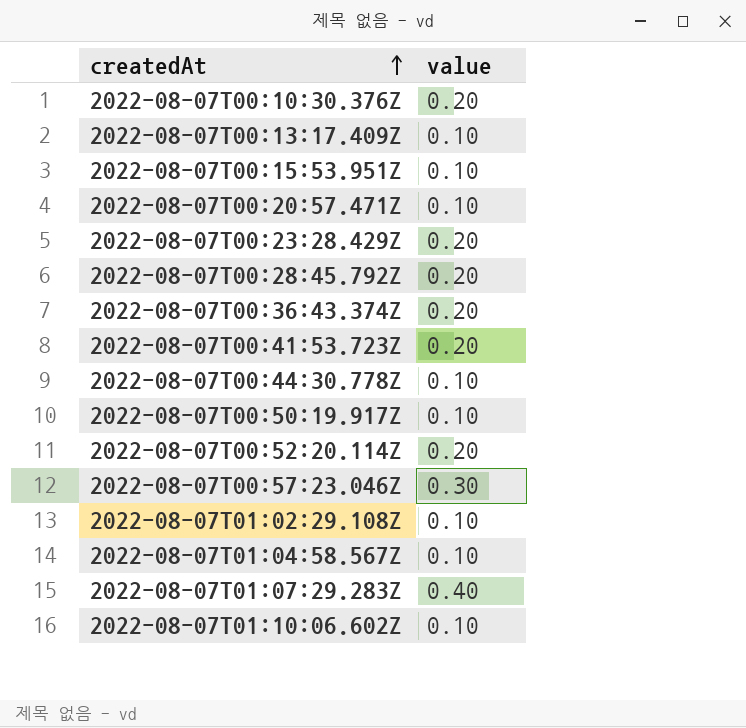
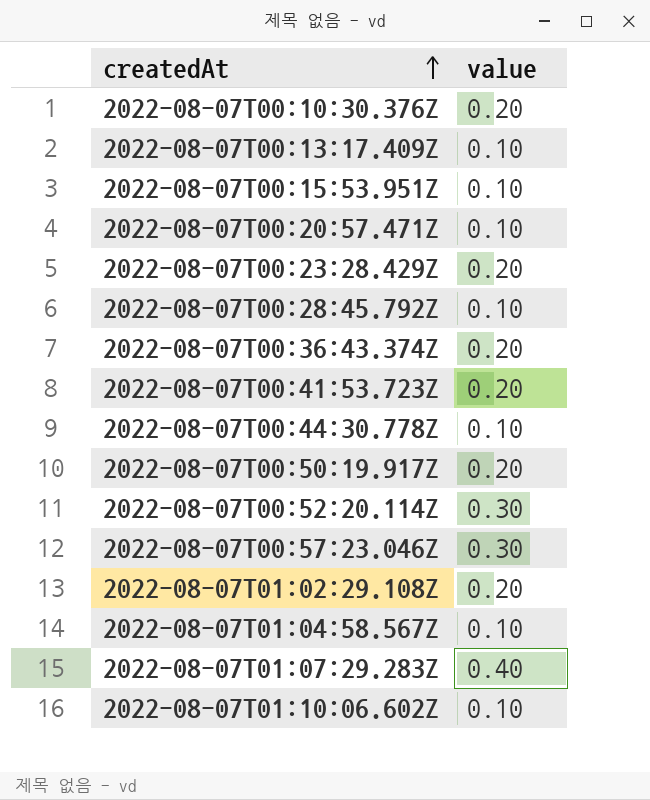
2022-08-07T00:28:45.792Z | value: 0.20 -> 0.10
2022-08-07T00:50:19.917Z | value: 0.10 -> 0.20
2022-08-07T00:52:20.114Z | value: 0.20 -> 0.30
2022-08-07T01:02:29.108Z | value: 0.10 -> 0.20

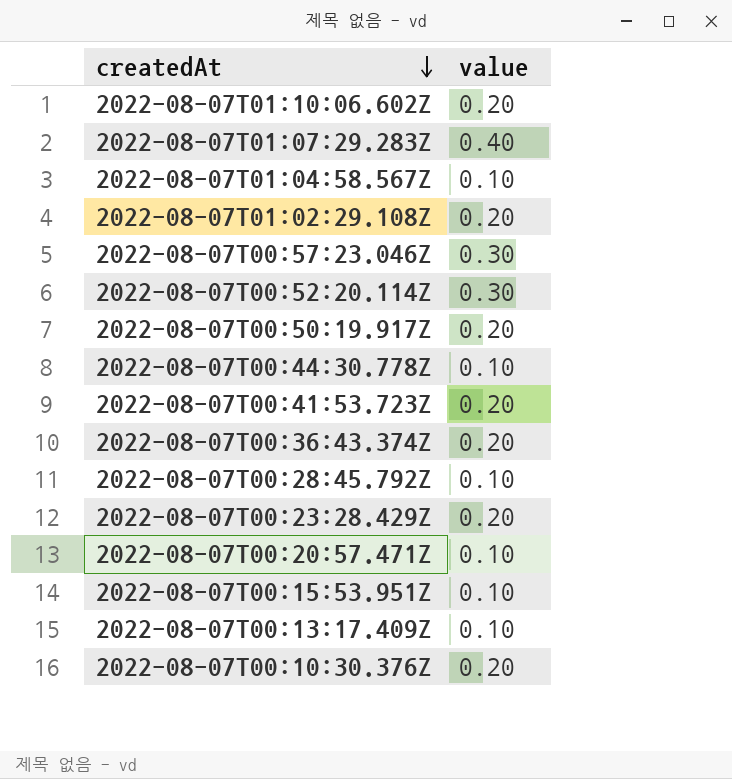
row order: createdAt ascending -> createdAt descending
2022-08-07T01:10:06.602Z | value: 0.10 -> 0.20

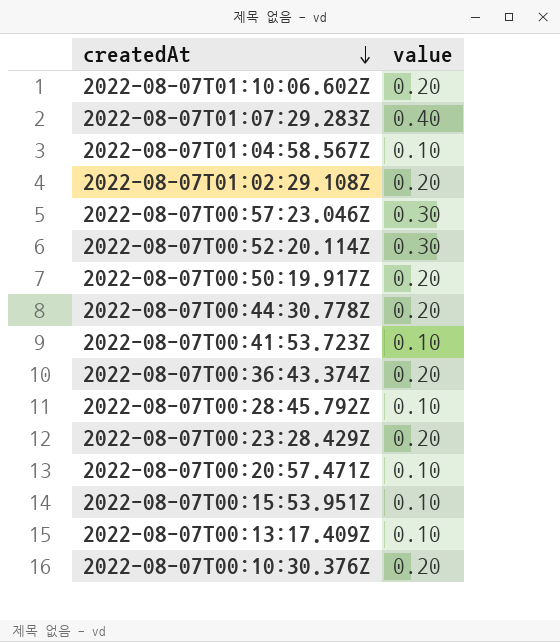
2022-08-07T00:44:30.778Z | value: 0.10 -> 0.20
2022-08-07T00:41:53.723Z | value: 0.20 -> 0.10

